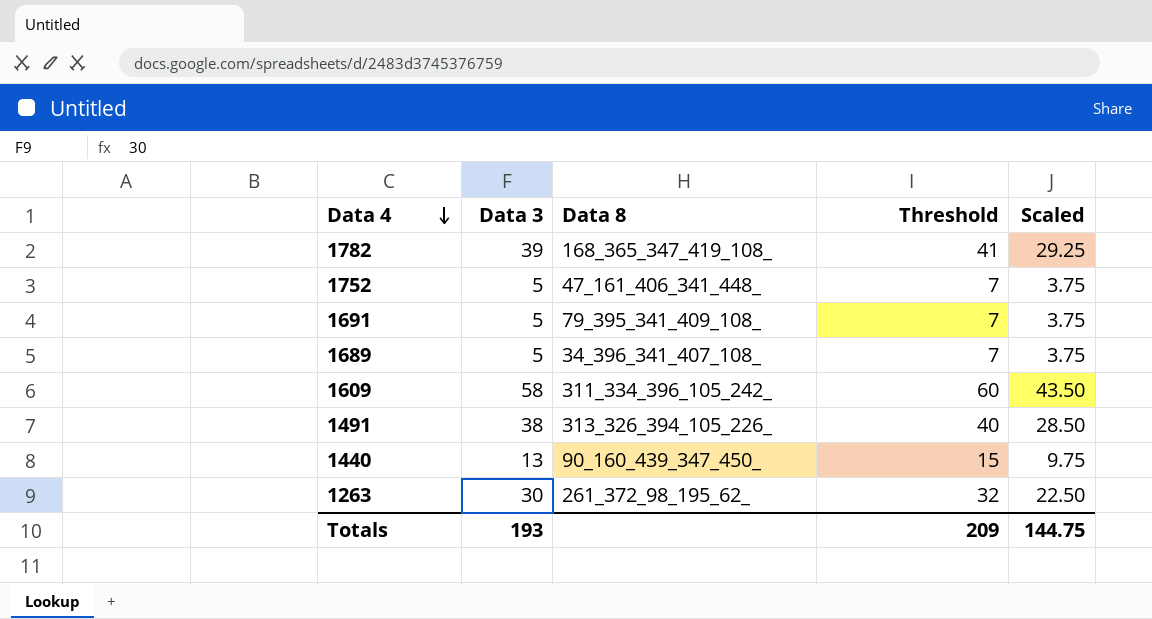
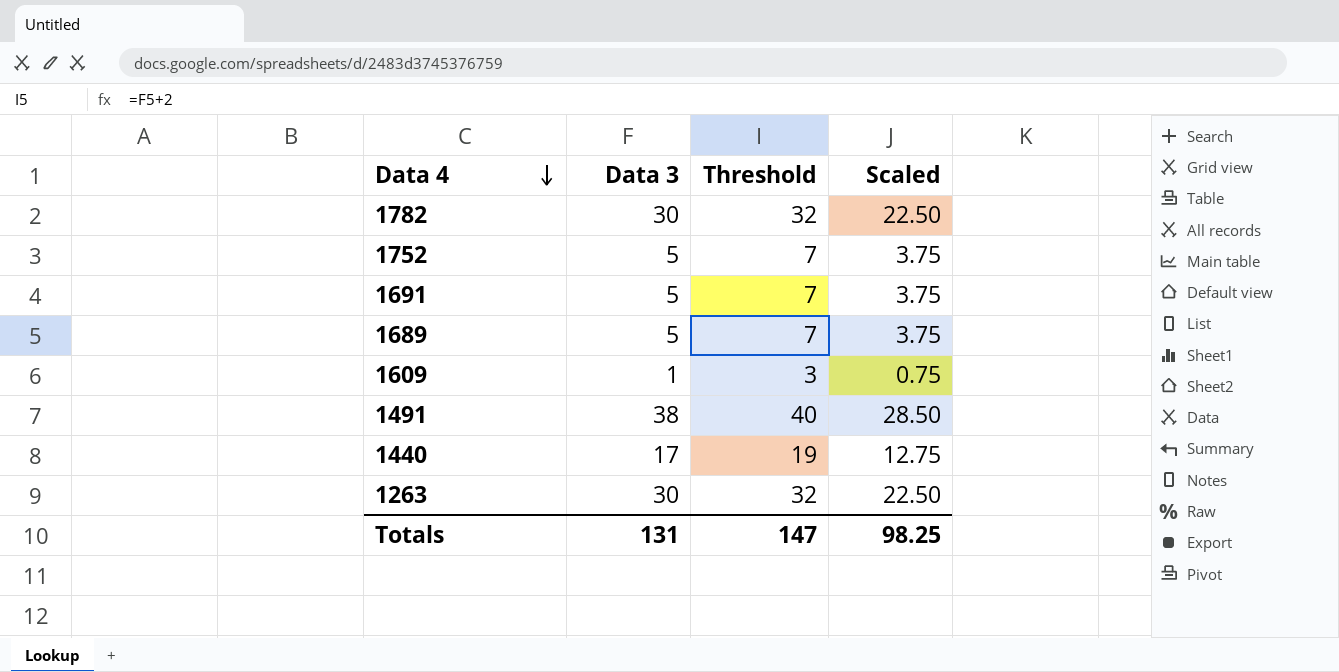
column Data 8 | position: 3 -> none
1782 | Data 3: 39 -> 30
1782 | Threshold: 41 -> 32
1782 | Scaled: 29.25 -> 22.50
1609 | Data 3: 58 -> 1
1609 | Threshold: 60 -> 3
1609 | Scaled: 43.50 -> 0.75
1440 | Data 3: 13 -> 17
1440 | Threshold: 15 -> 19
1440 | Scaled: 9.75 -> 12.75
Totals | Data 3: 193 -> 131
Totals | Threshold: 209 -> 147
Totals | Scaled: 144.75 -> 98.25

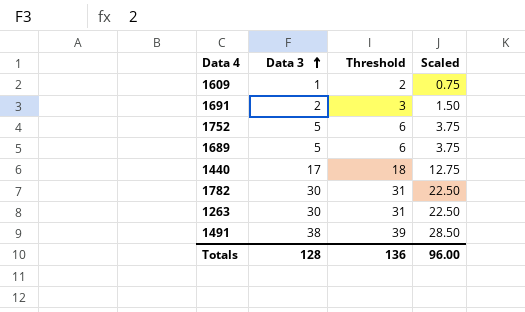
row order: Data 4 descending -> Data 3 ascending
column Threshold | formula: [Data 3] + 2 -> [Data 3] + 1
1691 | Data 3: 5 -> 2
1691 | Scaled: 3.75 -> 1.50
Totals | Data 3: 131 -> 128
Totals | Threshold: 147 -> 136
Totals | Scaled: 98.25 -> 96.00

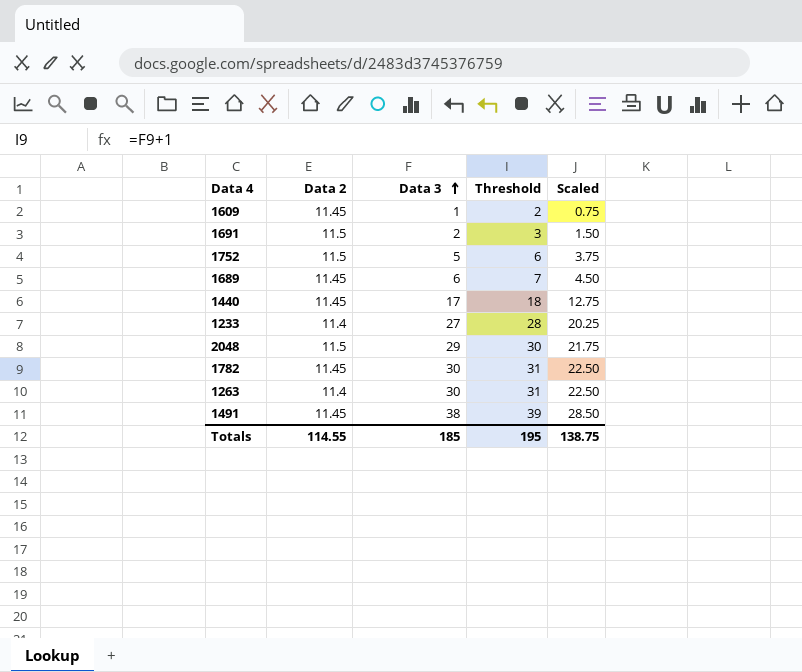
column Data 2 | position: none -> 2
1689 | Data 3: 5 -> 6
1689 | Threshold: 6 -> 7
1689 | Scaled: 3.75 -> 4.50
row 1233: none -> 11.4 | 27 | 28 | 20.25
row 2048: none -> 11.5 | 29 | 30 | 21.75
Totals | Data 3: 128 -> 185
Totals | Threshold: 136 -> 195
Totals | Scaled: 96.00 -> 138.75

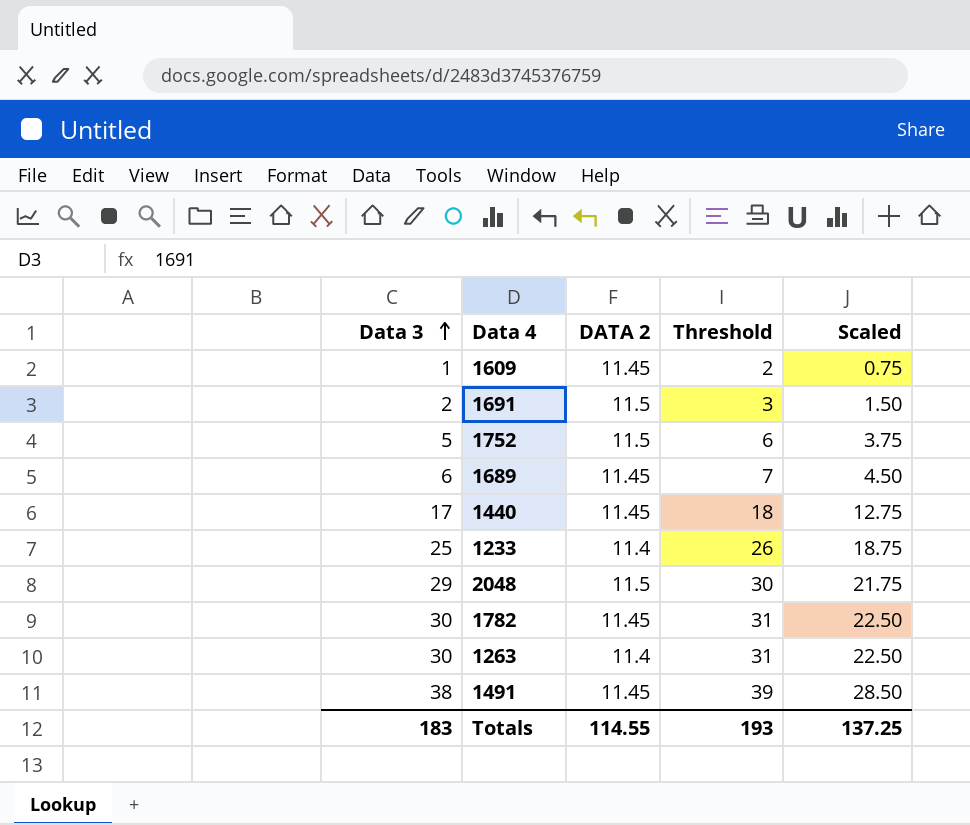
column Data 3 | position: 3 -> 1
column name: Data 2 -> DATA 2
1233 | Data 3: 27 -> 25
1233 | Threshold: 28 -> 26
1233 | Scaled: 20.25 -> 18.75
Totals | Data 3: 185 -> 183
Totals | Threshold: 195 -> 193
Totals | Scaled: 138.75 -> 137.25

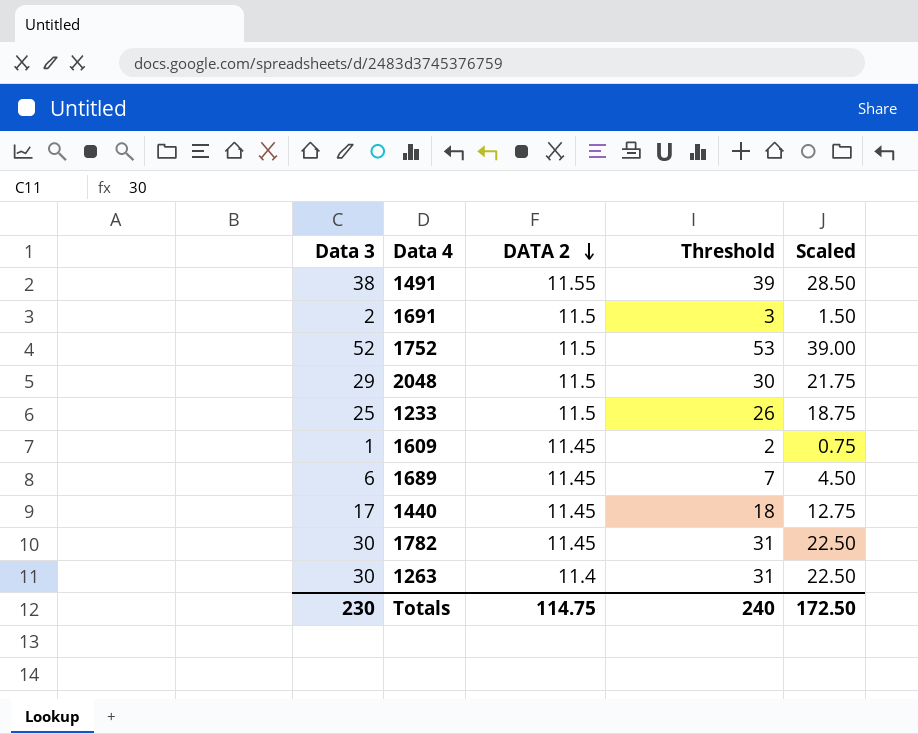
row order: Data 3 ascending -> DATA 2 descending
1491 | DATA 2: 11.45 -> 11.55
1752 | Data 3: 5 -> 52
1752 | Threshold: 6 -> 53
1752 | Scaled: 3.75 -> 39.00
1233 | DATA 2: 11.4 -> 11.5
Totals | Data 3: 183 -> 230
Totals | DATA 2: 114.55 -> 114.75
Totals | Threshold: 193 -> 240
Totals | Scaled: 137.25 -> 172.50

